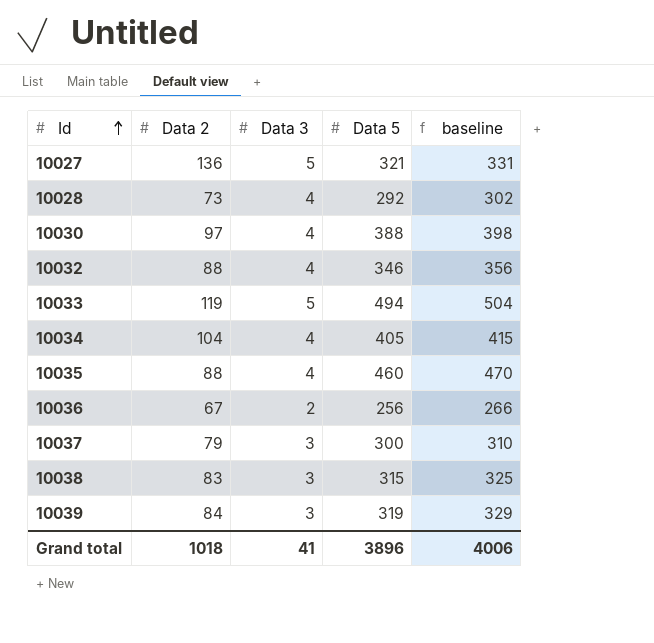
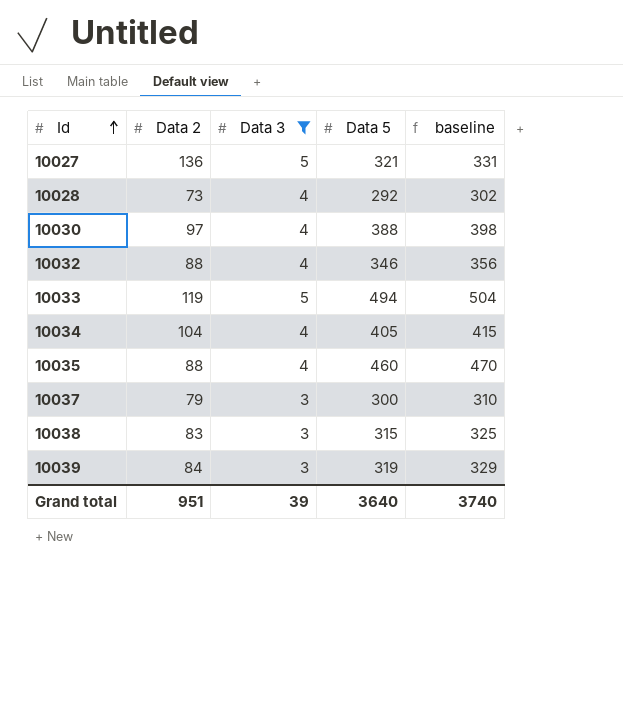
filter: none -> Data 3 != 2
Grand total | Data 2: 1018 -> 951
Grand total | Data 3: 41 -> 39
Grand total | Data 5: 3896 -> 3640
Grand total | baseline: 4006 -> 3740

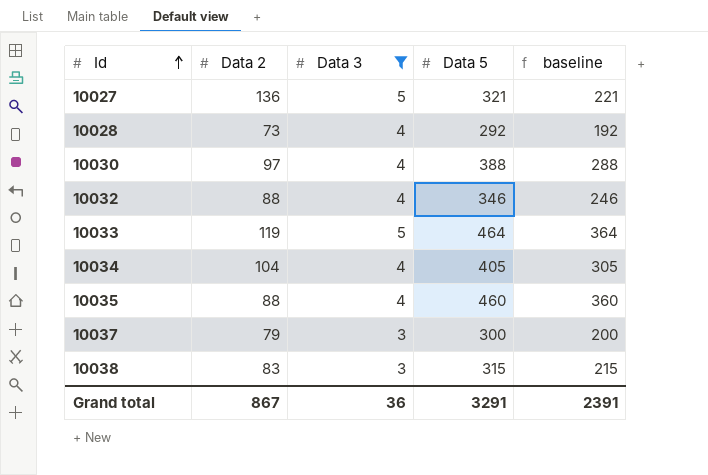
column baseline | formula: [Data 5] + 10 -> [Data 5] - 100
row 10039: 84 | 3 | 319 | 329 -> none
10033 | Data 5: 494 -> 464
Grand total | Data 2: 951 -> 867
Grand total | Data 3: 39 -> 36
Grand total | Data 5: 3640 -> 3291
Grand total | baseline: 3740 -> 2391

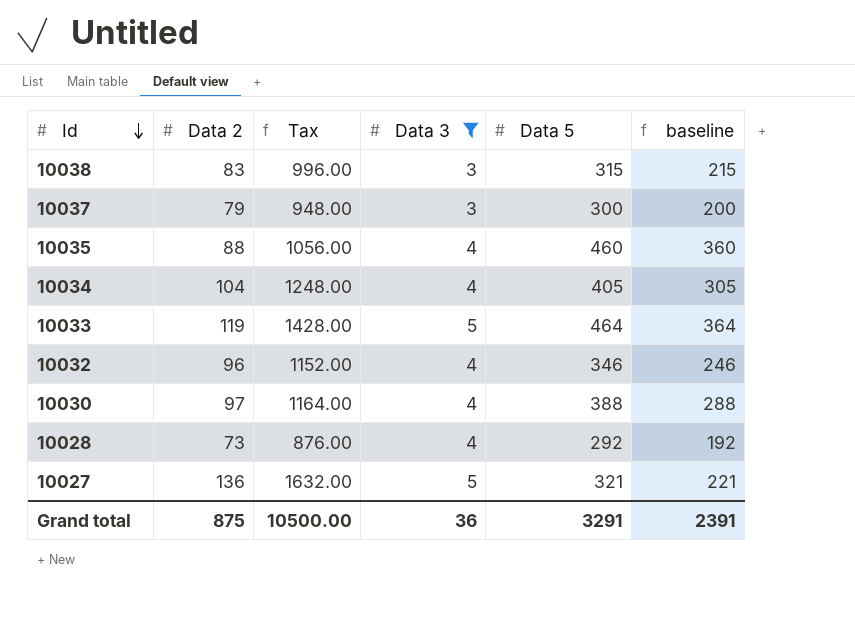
row order: Id ascending -> Id descending
column Tax | formula: none -> [Data 2] * 12
10032 | Data 2: 88 -> 96
Grand total | Data 2: 867 -> 875

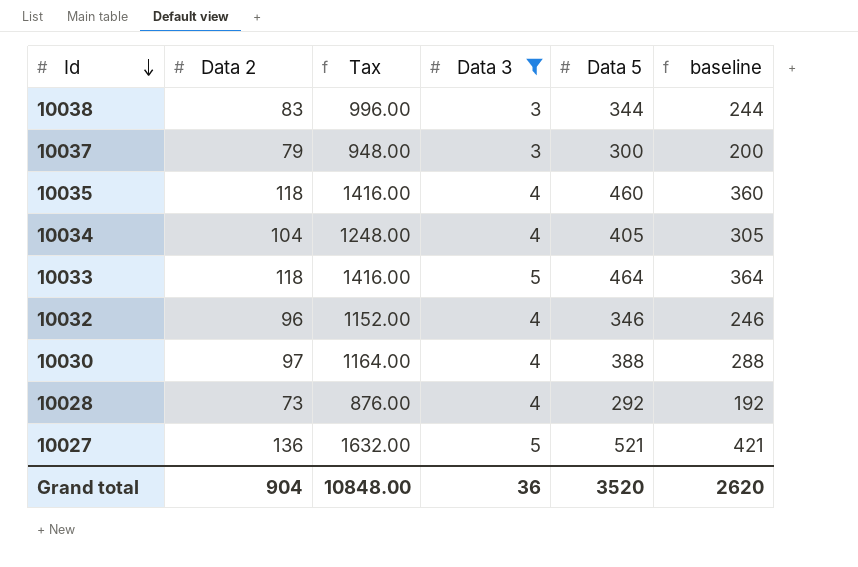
10038 | Data 5: 315 -> 344
10038 | baseline: 215 -> 244
10035 | Data 2: 88 -> 118
10035 | Tax: 1056.00 -> 1416.00
10033 | Data 2: 119 -> 118
10033 | Tax: 1428.00 -> 1416.00
10027 | Data 5: 321 -> 521
10027 | baseline: 221 -> 421
Grand total | Data 2: 875 -> 904
Grand total | Tax: 10500.00 -> 10848.00
Grand total | Data 5: 3291 -> 3520
Grand total | baseline: 2391 -> 2620

